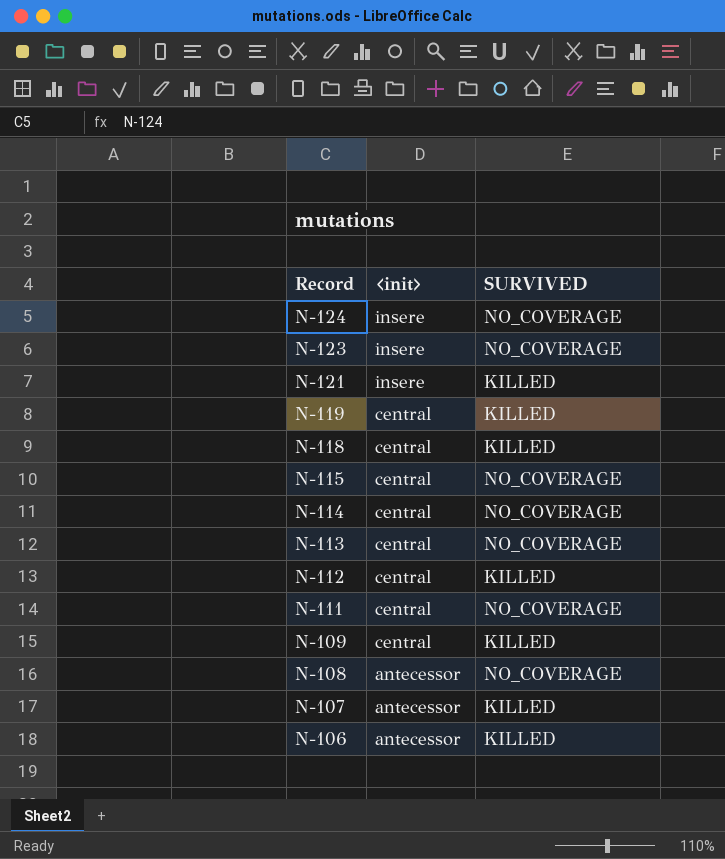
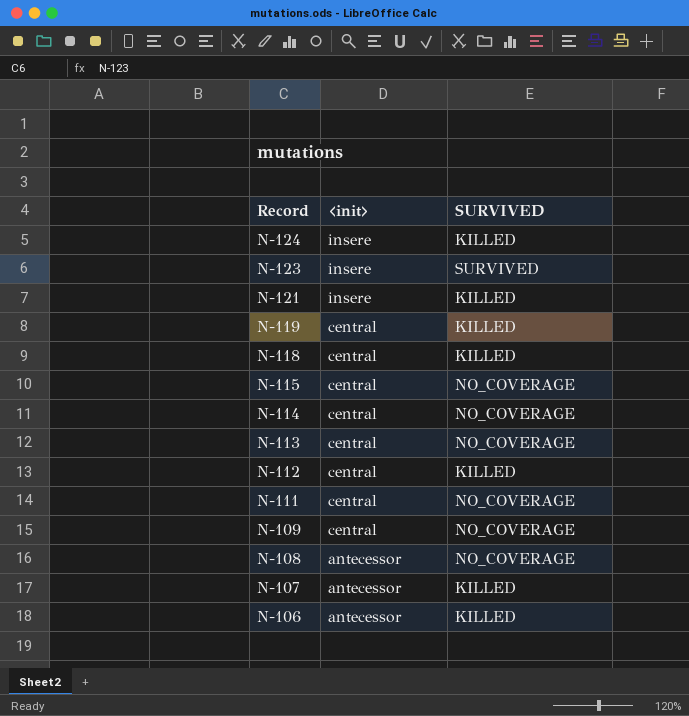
N-124 | SURVIVED: NO_COVERAGE -> KILLED
N-123 | SURVIVED: NO_COVERAGE -> SURVIVED
N-109 | SURVIVED: KILLED -> NO_COVERAGE

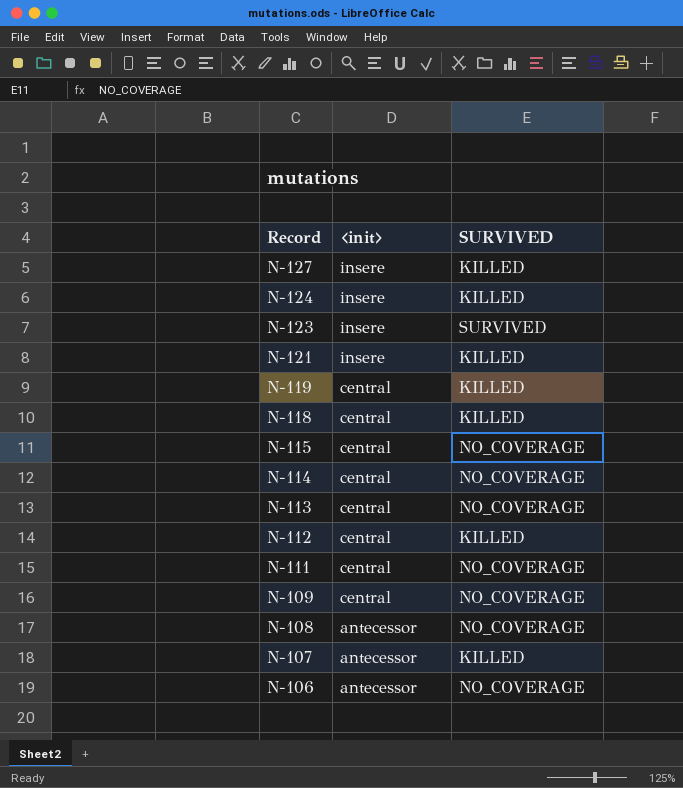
row N-127: none -> insere | KILLED
N-106 | SURVIVED: KILLED -> NO_COVERAGE

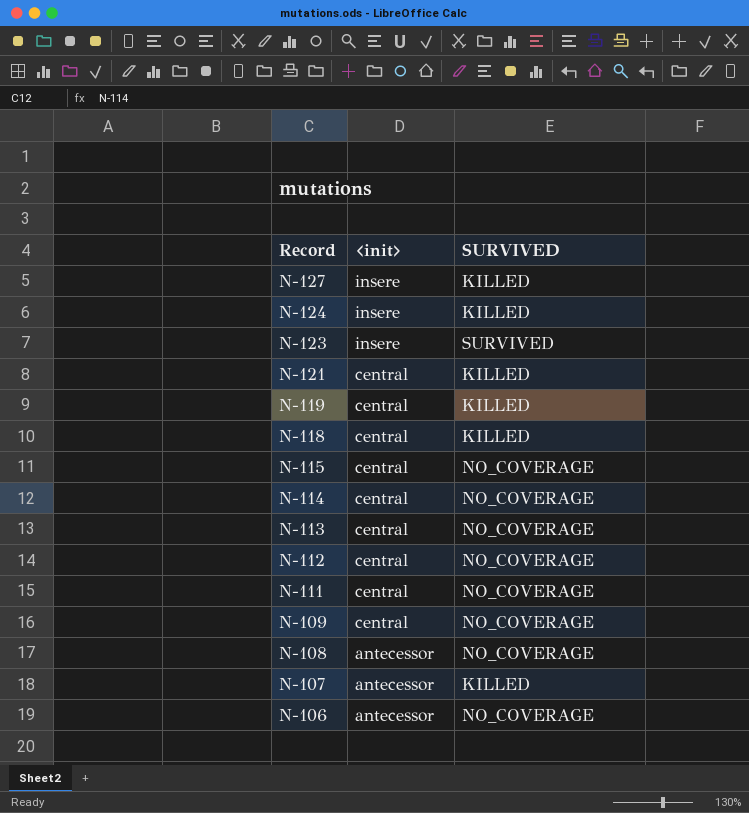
N-121 | <init>: insere -> central
N-112 | SURVIVED: KILLED -> NO_COVERAGE

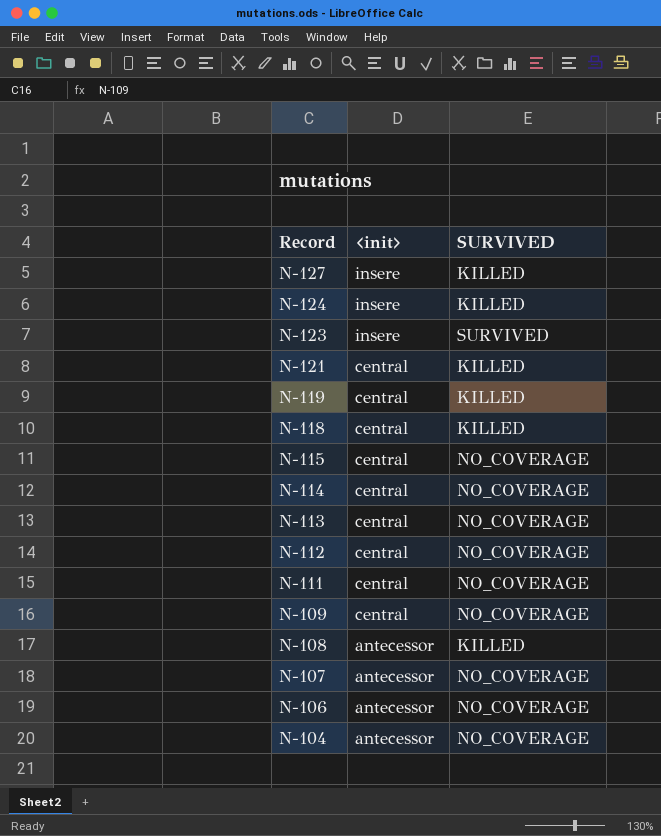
N-108 | SURVIVED: NO_COVERAGE -> KILLED
N-107 | SURVIVED: KILLED -> NO_COVERAGE
row N-104: none -> antecessor | NO_COVERAGE

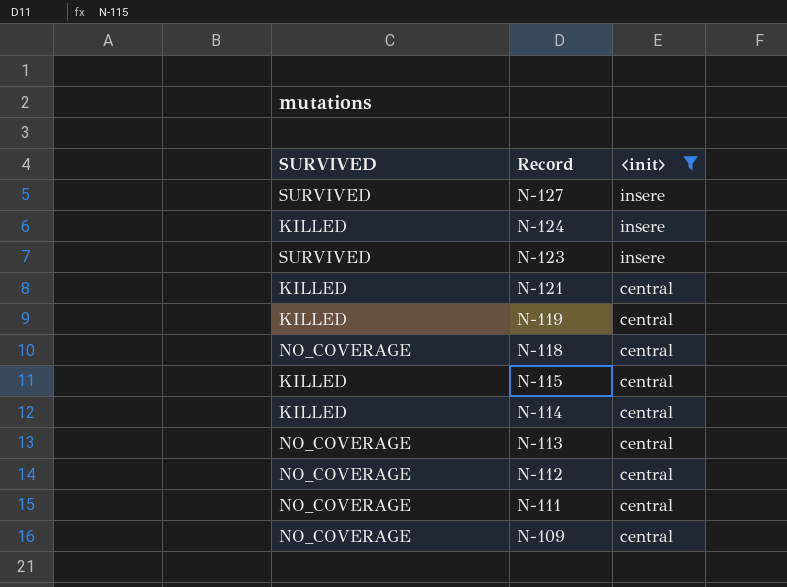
filter: none -> <init> != antecessor
column SURVIVED | position: 3 -> 1
N-127 | SURVIVED: KILLED -> SURVIVED
N-118 | SURVIVED: KILLED -> NO_COVERAGE
N-115 | SURVIVED: NO_COVERAGE -> KILLED
N-114 | SURVIVED: NO_COVERAGE -> KILLED

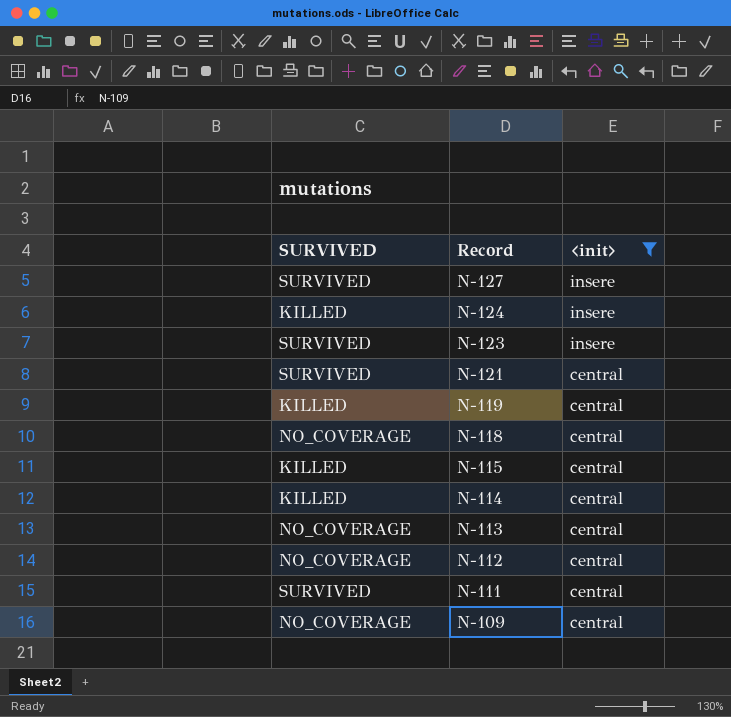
N-121 | SURVIVED: KILLED -> SURVIVED
N-111 | SURVIVED: NO_COVERAGE -> SURVIVED

